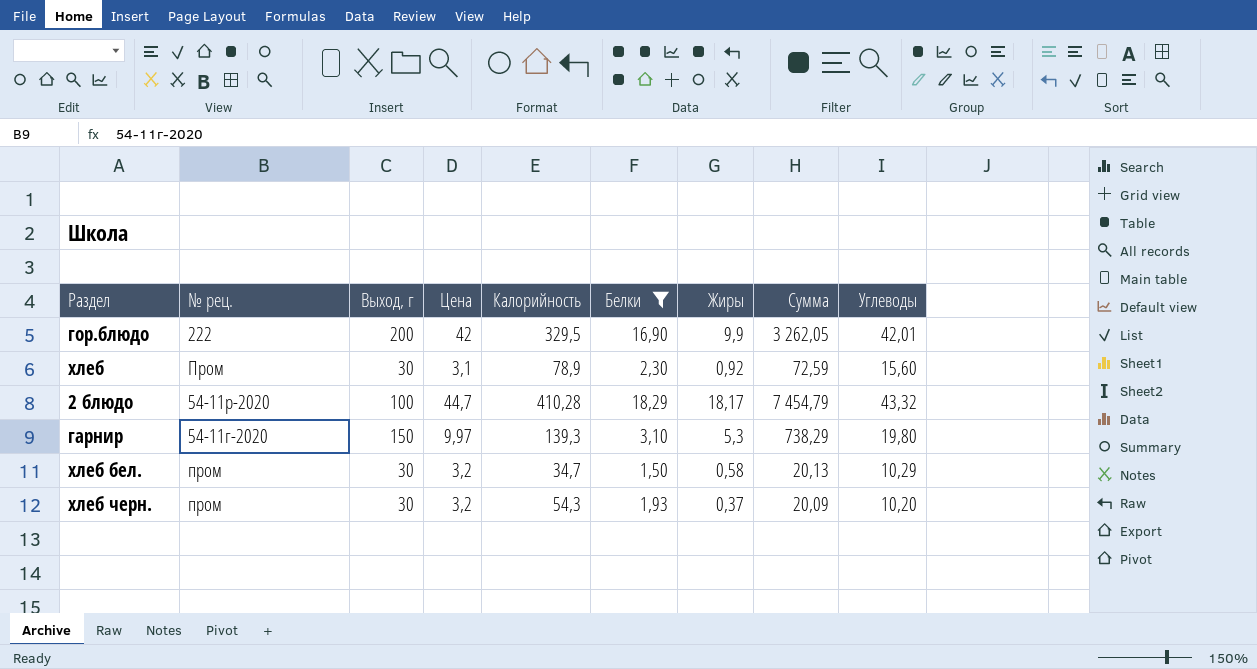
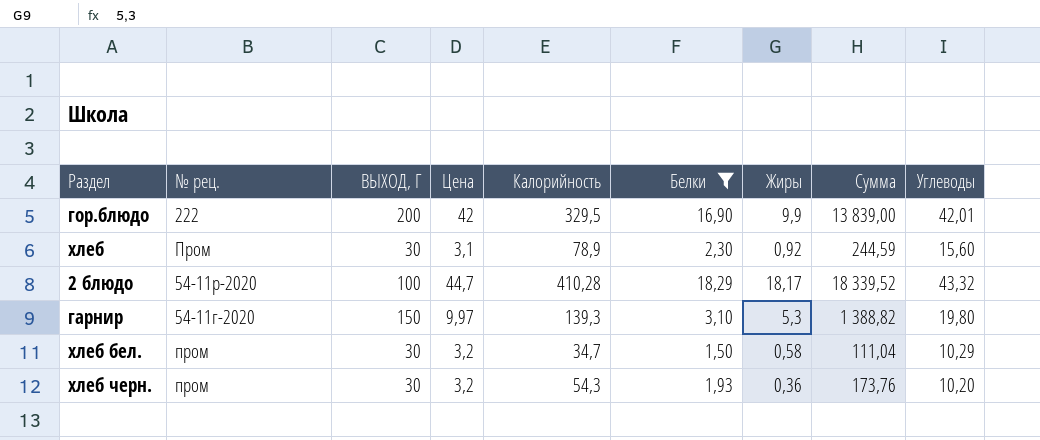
column name: Выход, г -> ВЫХОД, Г
column Сумма | formula: [Калорийность] * [Жиры] -> [Цена] * [Калорийность]
хлеб черн. | Жиры: 0,37 -> 0,36

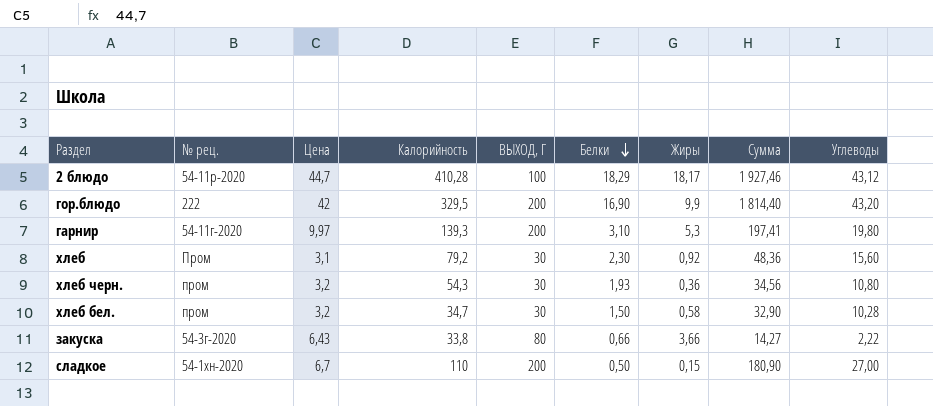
filter: Белки >= 1,50 -> none
row order: none -> Белки descending
column ВЫХОД, Г | position: 3 -> 5
column Сумма | formula: [Цена] * [Калорийность] -> [Цена] * [Углеводы]
2 блюдо | Углеводы: 43,32 -> 43,12
гор.блюдо | Углеводы: 42,01 -> 43,20
гарнир | ВЫХОД, Г: 150 -> 200
хлеб | Калорийность: 78,9 -> 79,2
хлеб черн. | Углеводы: 10,20 -> 10,80
хлеб бел. | Углеводы: 10,29 -> 10,28

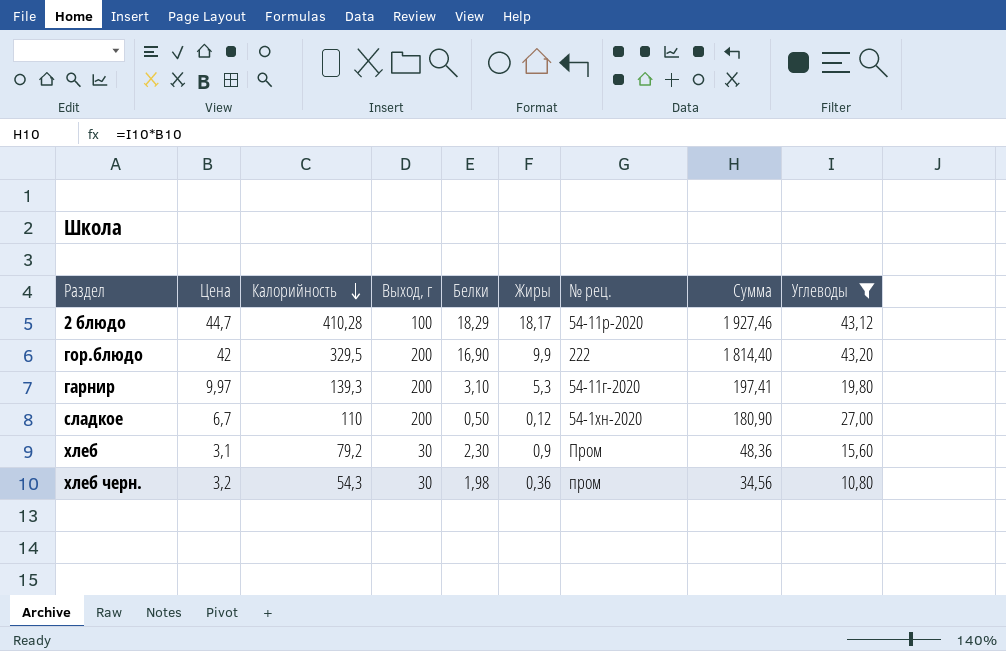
filter: none -> Углеводы >= 10,80
row order: Белки descending -> Калорийность descending
column name: ВЫХОД, Г -> Выход, г
column № рец. | position: 2 -> 7
сладкое | Жиры: 0,15 -> 0,12
хлеб | Жиры: 0,92 -> 0,9
хлеб черн. | Белки: 1,93 -> 1,98

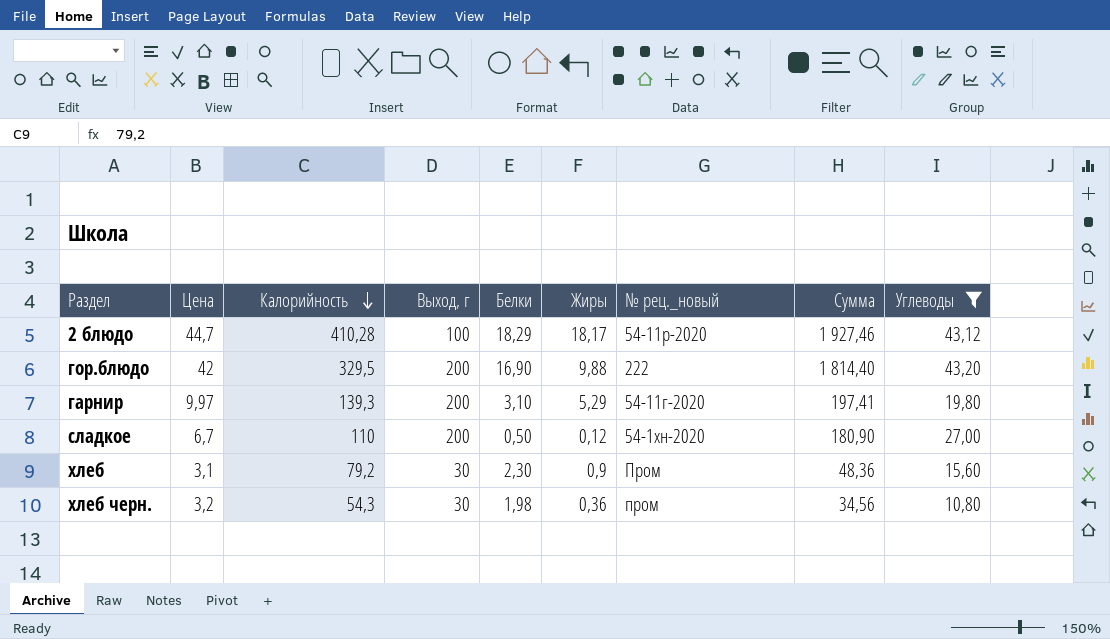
column name: № рец. -> № рец._новый
гор.блюдо | Жиры: 9,9 -> 9,88
гарнир | Жиры: 5,3 -> 5,29

